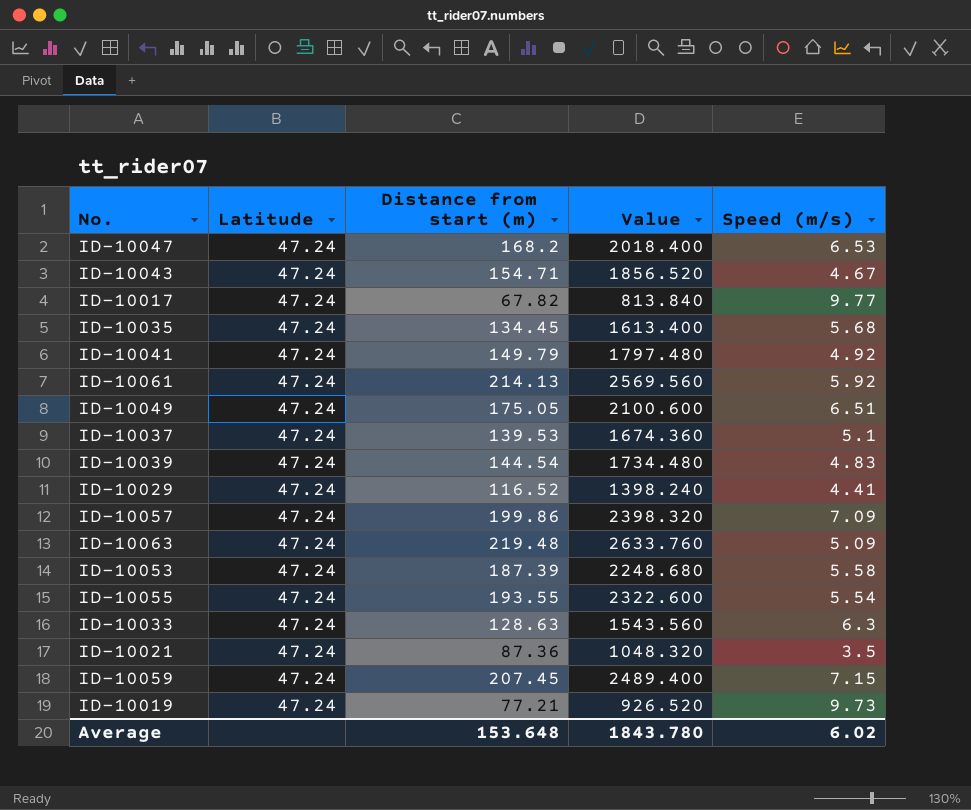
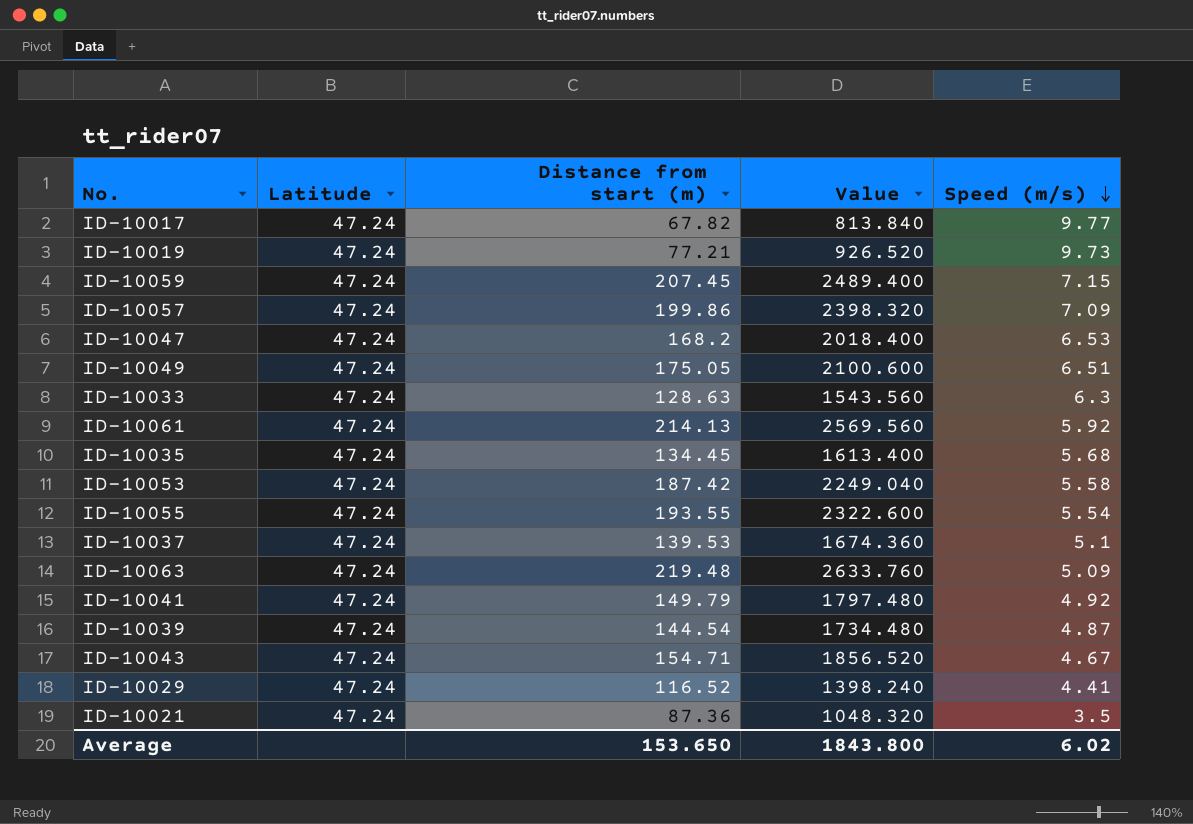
row order: none -> Speed (m/s) descending
ID-10053 | Distance from start (m): 187.39 -> 187.42
ID-10053 | Value: 2248.680 -> 2249.040
ID-10039 | Speed (m/s): 4.83 -> 4.87
Average | Distance from start (m): 153.648 -> 153.650
Average | Value: 1843.780 -> 1843.800

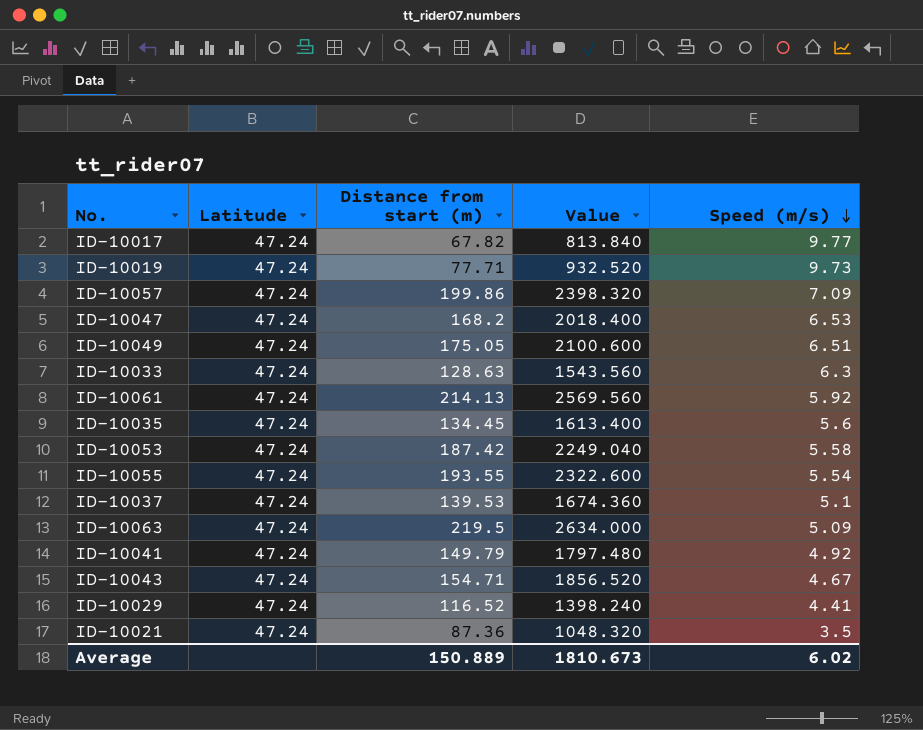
row ID-10059: 47.24 | 207.45 | 2489.400 | 7.15 -> none
row ID-10039: 47.24 | 144.54 | 1734.480 | 4.87 -> none
ID-10019 | Distance from start (m): 77.21 -> 77.71
ID-10019 | Value: 926.520 -> 932.520
ID-10035 | Speed (m/s): 5.68 -> 5.6
ID-10063 | Distance from start (m): 219.48 -> 219.5
ID-10063 | Value: 2633.760 -> 2634.000
Average | Distance from start (m): 153.650 -> 150.889
Average | Value: 1843.800 -> 1810.673

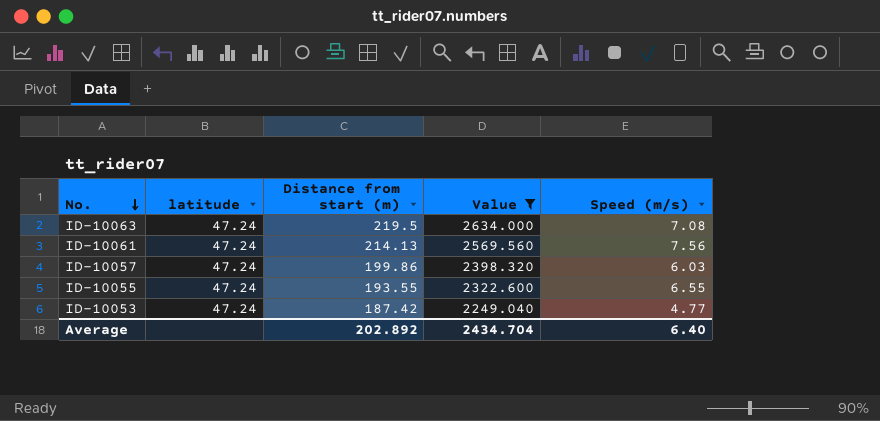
filter: none -> Value >= 2249.040
row order: Speed (m/s) descending -> No. descending
column name: Latitude -> latitude
ID-10063 | Speed (m/s): 5.09 -> 7.08
ID-10061 | Speed (m/s): 5.92 -> 7.56
ID-10057 | Speed (m/s): 7.09 -> 6.03
ID-10055 | Speed (m/s): 5.54 -> 6.55
ID-10053 | Speed (m/s): 5.58 -> 4.77
Average | Distance from start (m): 150.889 -> 202.892
Average | Value: 1810.673 -> 2434.704
Average | Speed (m/s): 6.02 -> 6.40

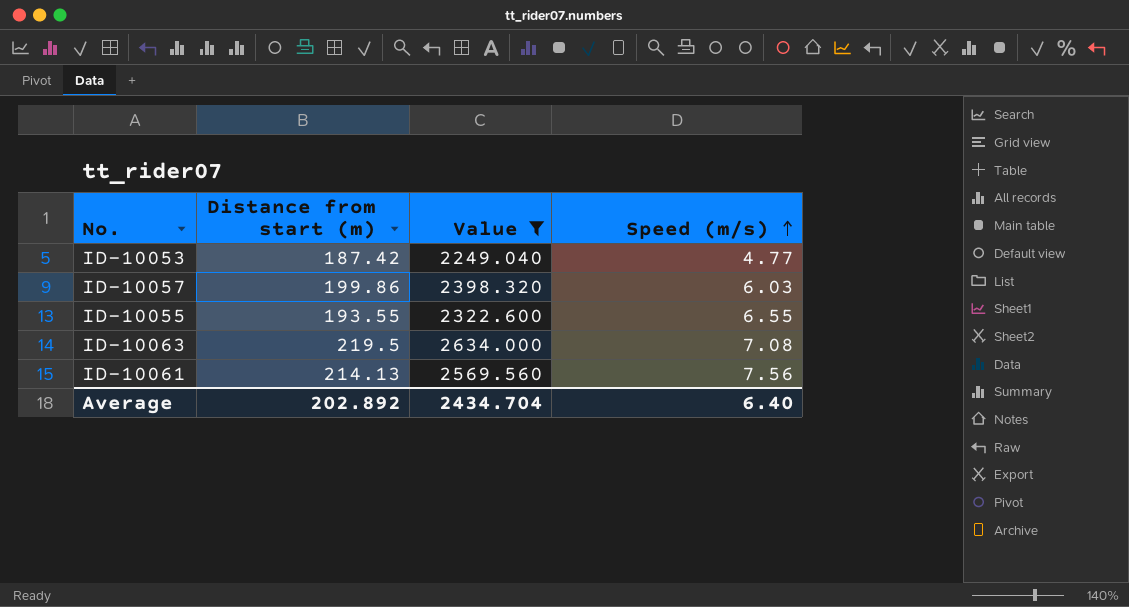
row order: No. descending -> Speed (m/s) ascending
column latitude | position: 2 -> none

